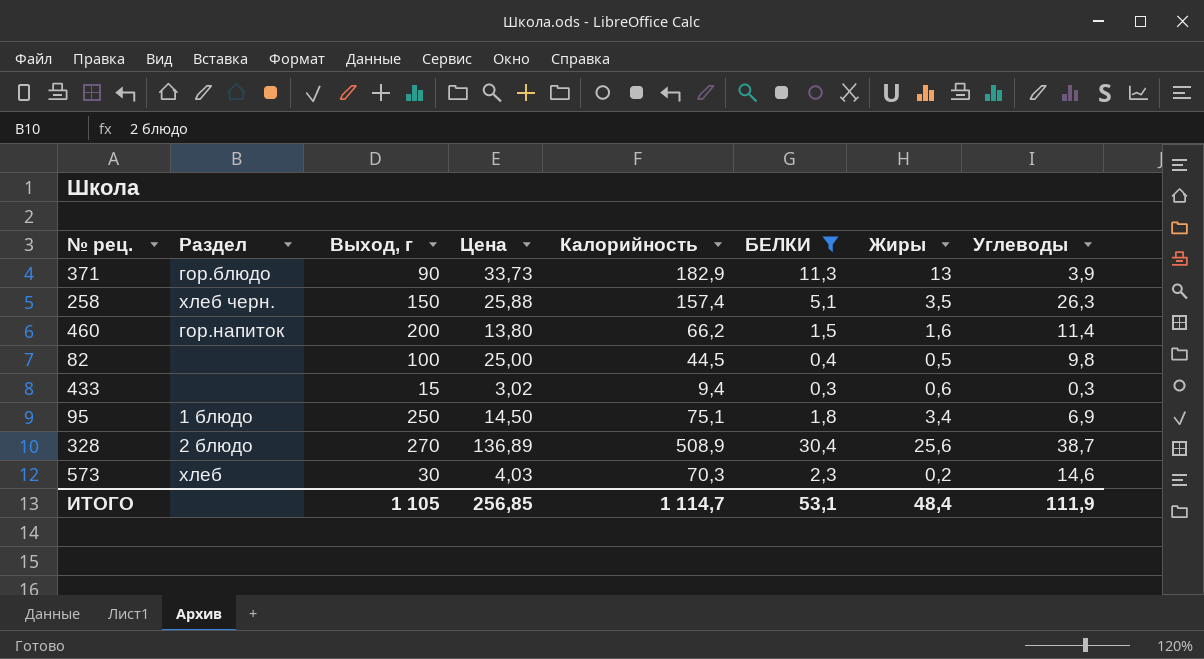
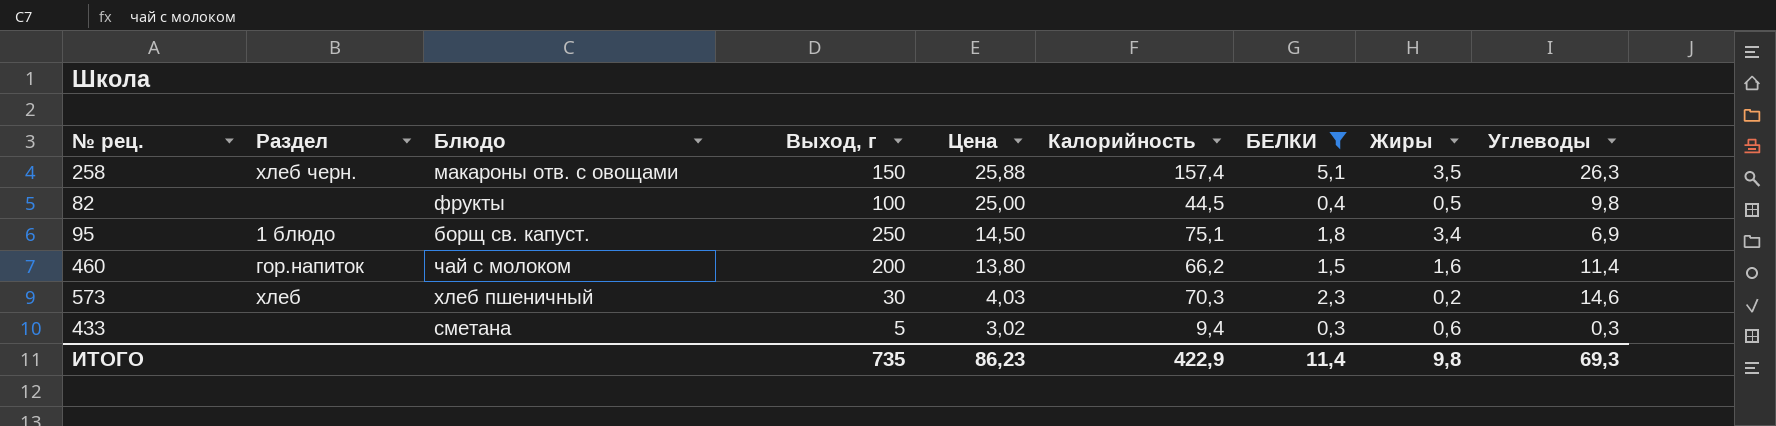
row order: none -> Цена descending
column Блюдо | position: none -> 3
row 371: гор.блюдо | 90 | 33,73 | 182,9 | 11,3 | 13 | 3,9 -> none
row 328: 2 блюдо | 270 | 136,89 | 508,9 | 30,4 | 25,6 | 38,7 -> none
433 | Выход, г: 15 -> 5
ИТОГО | Выход, г: 1 105 -> 735
ИТОГО | Цена: 256,85 -> 86,23
ИТОГО | Калорийность: 1 114,7 -> 422,9
ИТОГО | БЕЛКИ: 53,1 -> 11,4
ИТОГО | Жиры: 48,4 -> 9,8
ИТОГО | Углеводы: 111,9 -> 69,3

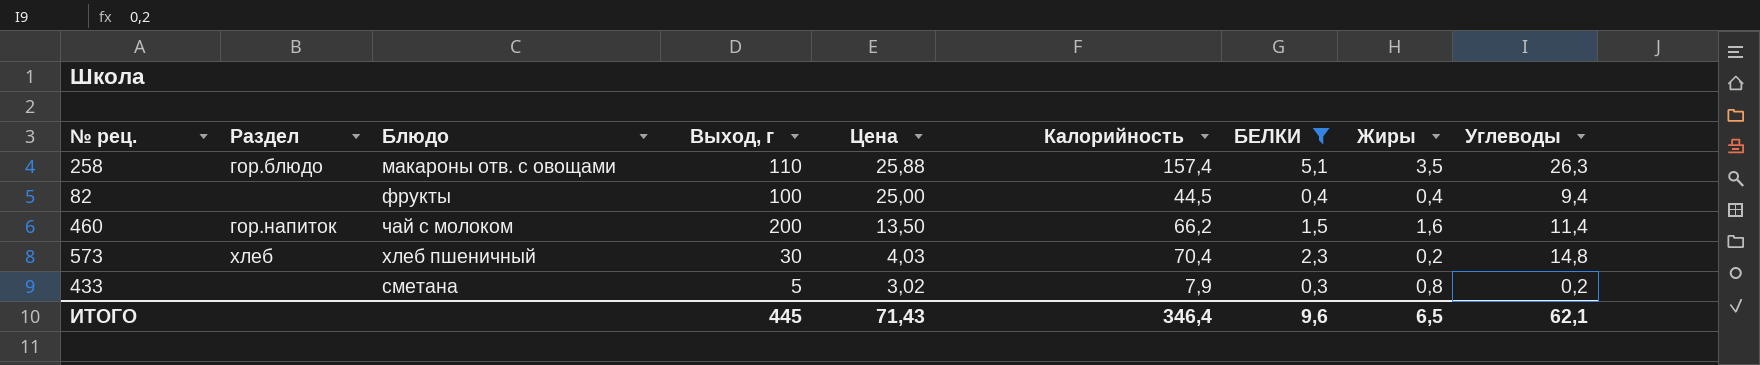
row 95: 1 блюдо | борщ св. капуст. | 250 | 14,50 | 75,1 | 1,8 | 3,4 | 6,9 -> none
258 | Раздел: хлеб черн. -> гор.блюдо
258 | Выход, г: 150 -> 110
82 | Жиры: 0,5 -> 0,4
82 | Углеводы: 9,8 -> 9,4
460 | Цена: 13,80 -> 13,50
573 | Калорийность: 70,3 -> 70,4
573 | Углеводы: 14,6 -> 14,8
433 | Калорийность: 9,4 -> 7,9
433 | Жиры: 0,6 -> 0,8
433 | Углеводы: 0,3 -> 0,2
ИТОГО | Выход, г: 735 -> 445
ИТОГО | Цена: 86,23 -> 71,43
ИТОГО | Калорийность: 422,9 -> 346,4
ИТОГО | БЕЛКИ: 11,4 -> 9,6
ИТОГО | Жиры: 9,8 -> 6,5
ИТОГО | Углеводы: 69,3 -> 62,1

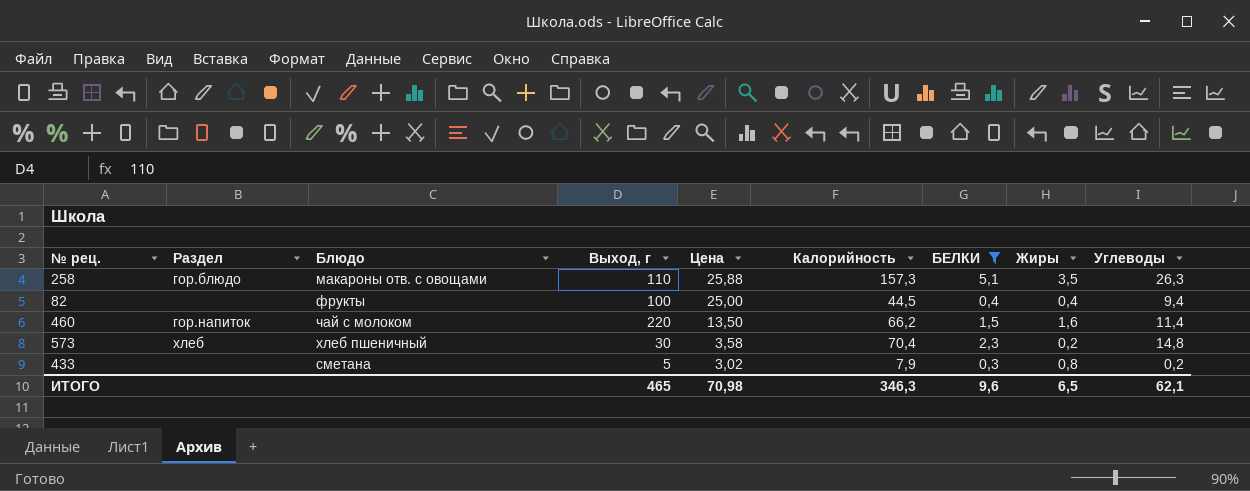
258 | Калорийность: 157,4 -> 157,3
460 | Выход, г: 200 -> 220
573 | Цена: 4,03 -> 3,58
ИТОГО | Выход, г: 445 -> 465
ИТОГО | Цена: 71,43 -> 70,98
ИТОГО | Калорийность: 346,4 -> 346,3

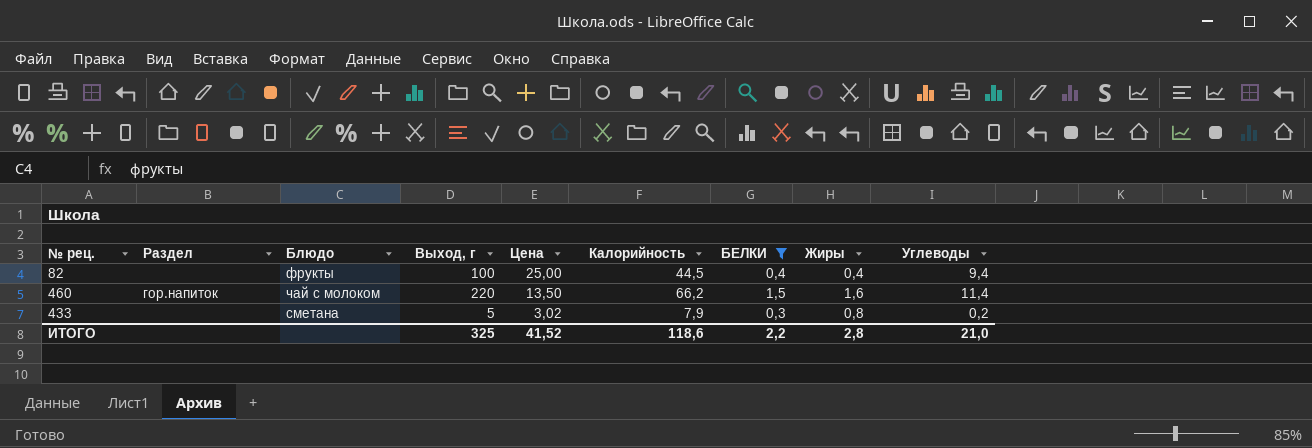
row 258: гор.блюдо | макароны отв. с овощами | 110 | 25,88 | 157,3 | 5,1 | 3,5 | 26,3 -> none
row 573: хлеб | хлеб пшеничный | 30 | 3,58 | 70,4 | 2,3 | 0,2 | 14,8 -> none
ИТОГО | Выход, г: 465 -> 325
ИТОГО | Цена: 70,98 -> 41,52
ИТОГО | Калорийность: 346,3 -> 118,6
ИТОГО | БЕЛКИ: 9,6 -> 2,2
ИТОГО | Жиры: 6,5 -> 2,8
ИТОГО | Углеводы: 62,1 -> 21,0

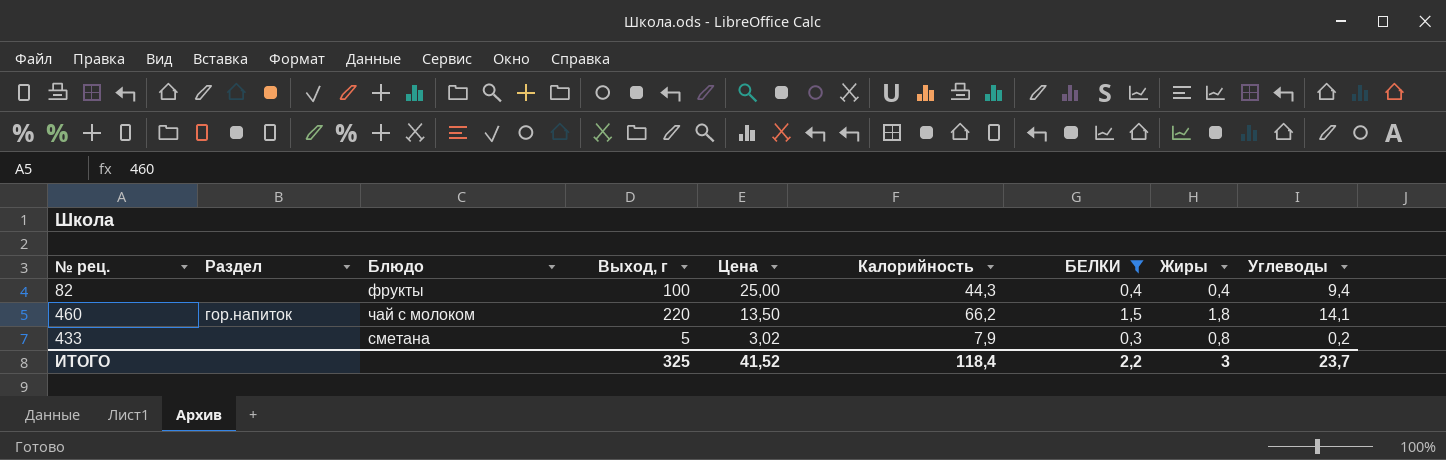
82 | Калорийность: 44,5 -> 44,3
460 | Жиры: 1,6 -> 1,8
460 | Углеводы: 11,4 -> 14,1
ИТОГО | Калорийность: 118,6 -> 118,4
ИТОГО | Жиры: 2,8 -> 3
ИТОГО | Углеводы: 21,0 -> 23,7

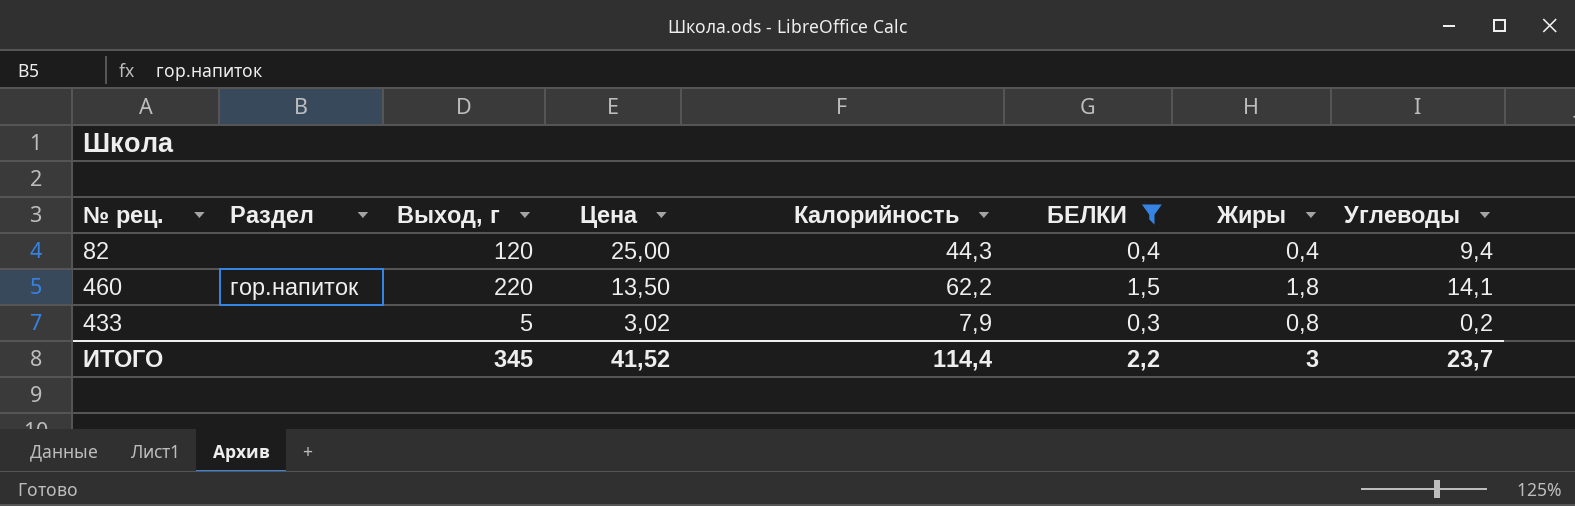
column Блюдо | position: 3 -> none
82 | Выход, г: 100 -> 120
460 | Калорийность: 66,2 -> 62,2
ИТОГО | Выход, г: 325 -> 345
ИТОГО | Калорийность: 118,4 -> 114,4

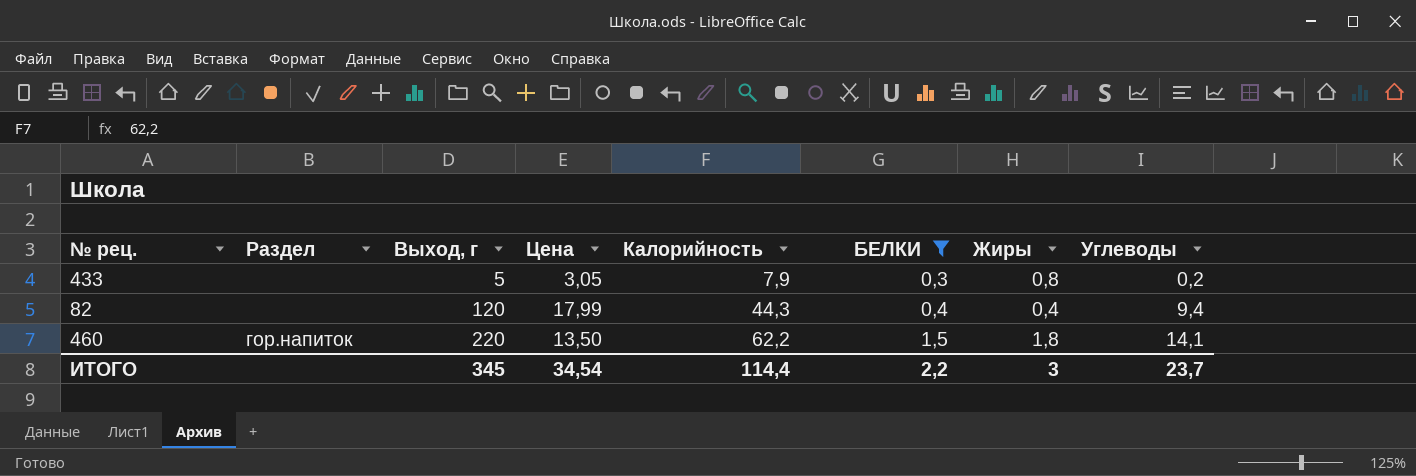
row order: Цена descending -> Выход, г ascending
433 | Цена: 3,02 -> 3,05
82 | Цена: 25,00 -> 17,99
ИТОГО | Цена: 41,52 -> 34,54

